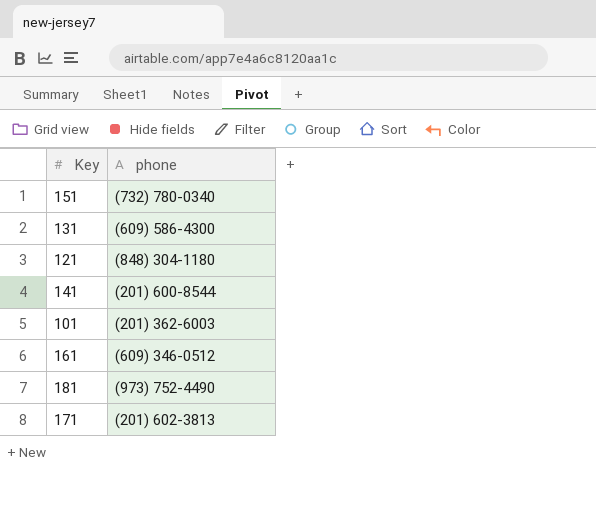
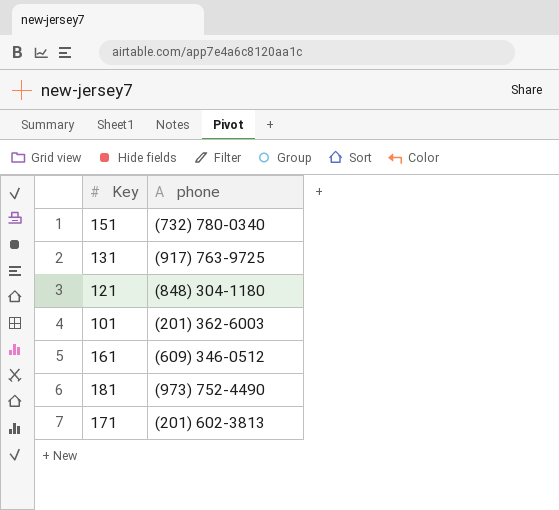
row 141: (201) 600-8544 -> none
131 | phone: (609) 586-4300 -> (917) 763-9725

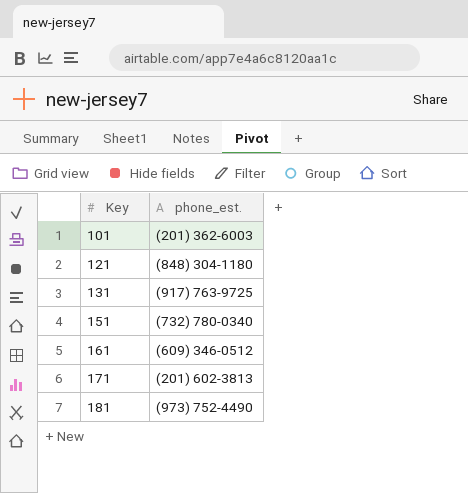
row order: none -> Key ascending
column name: phone -> phone_est.

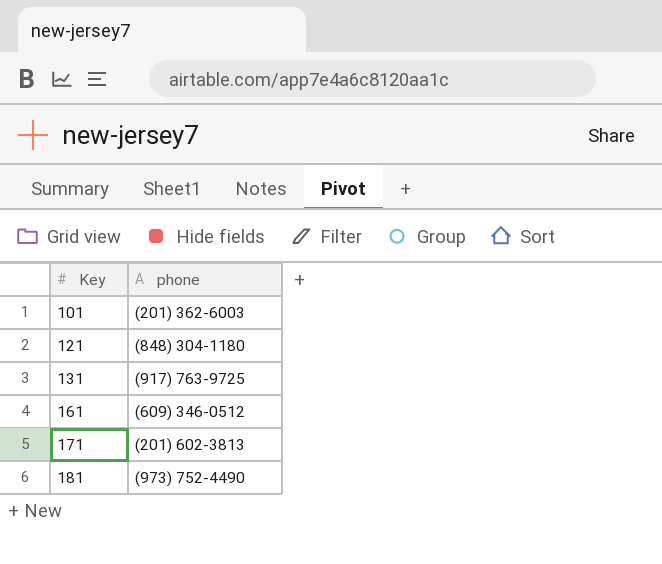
column name: phone_est. -> phone
row 151: (732) 780-0340 -> none

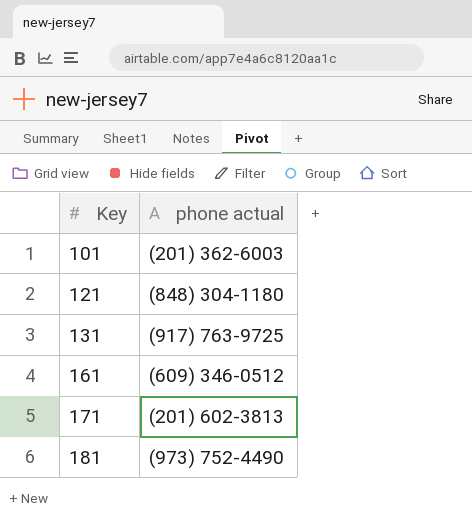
column name: phone -> phone actual

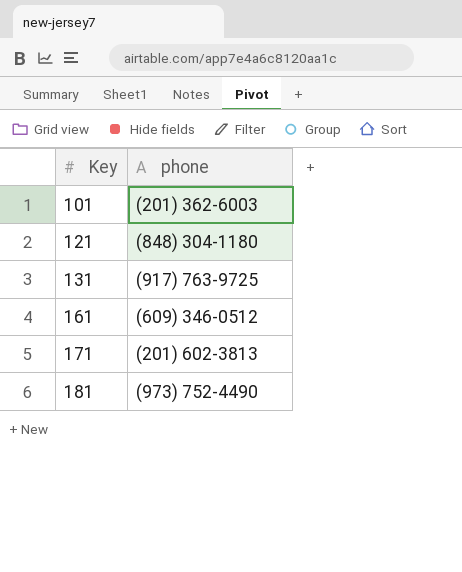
column name: phone actual -> phone

